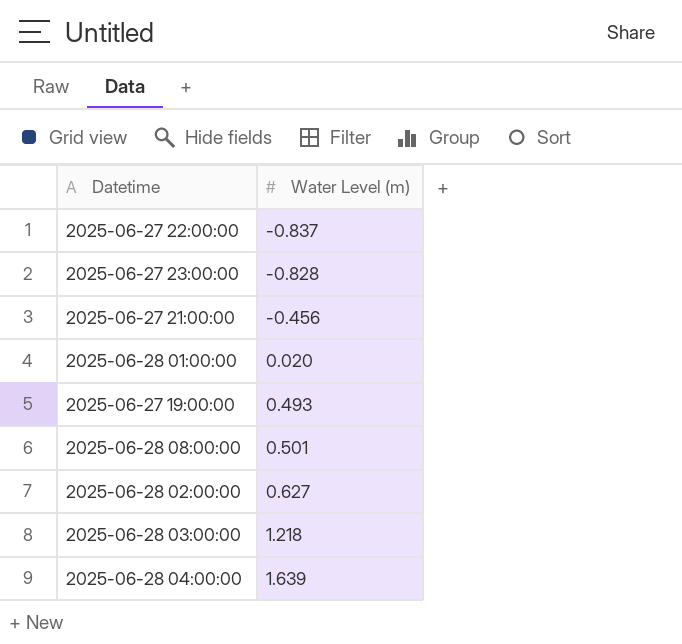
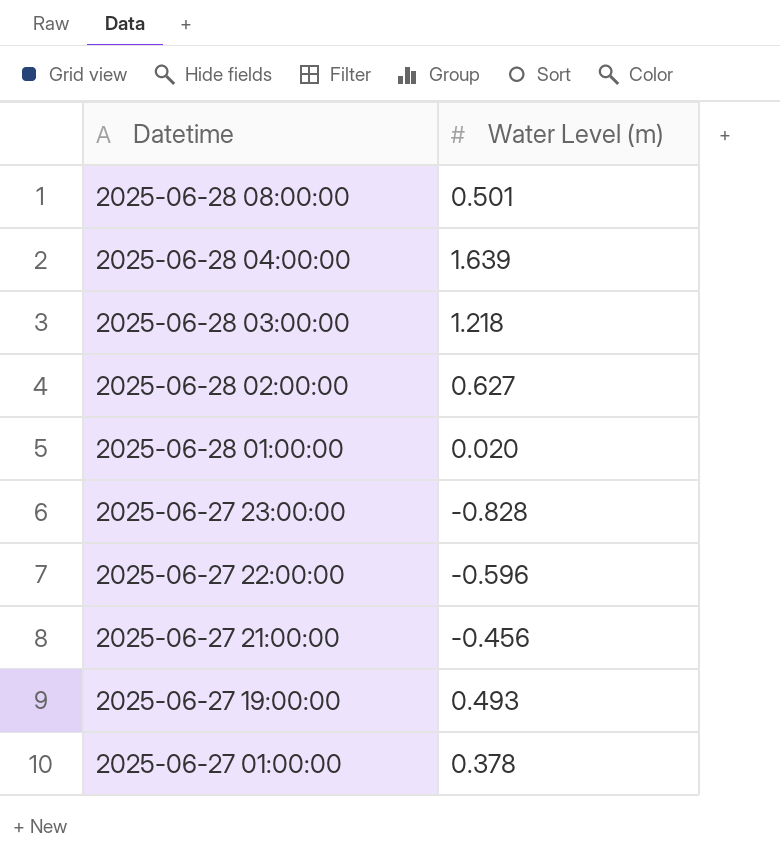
row order: Water Level (m) ascending -> Datetime descending
2025-06-27 22:00:00 | Water Level (m): -0.837 -> -0.596
row 2025-06-27 01:00:00: none -> 0.378

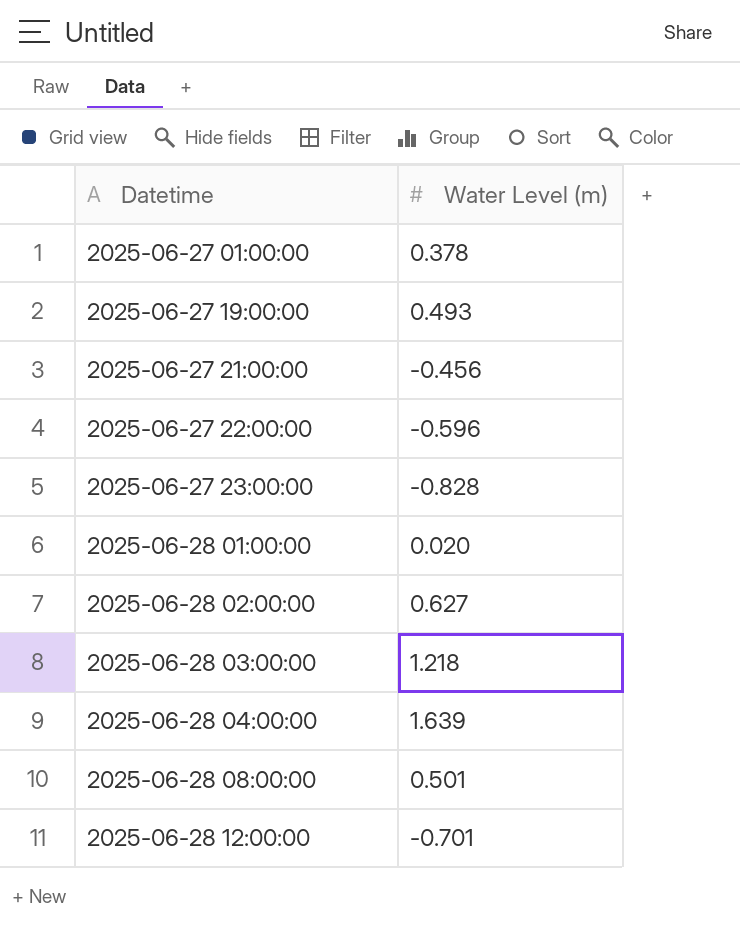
row order: Datetime descending -> Datetime ascending
row 2025-06-28 12:00:00: none -> -0.701

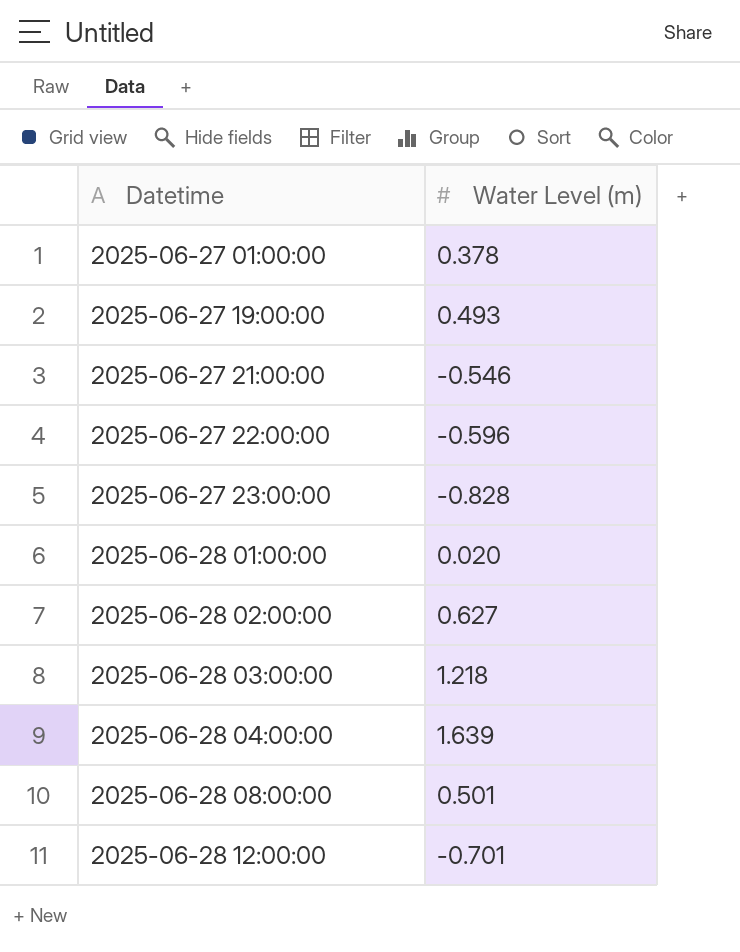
2025-06-27 21:00:00 | Water Level (m): -0.456 -> -0.546

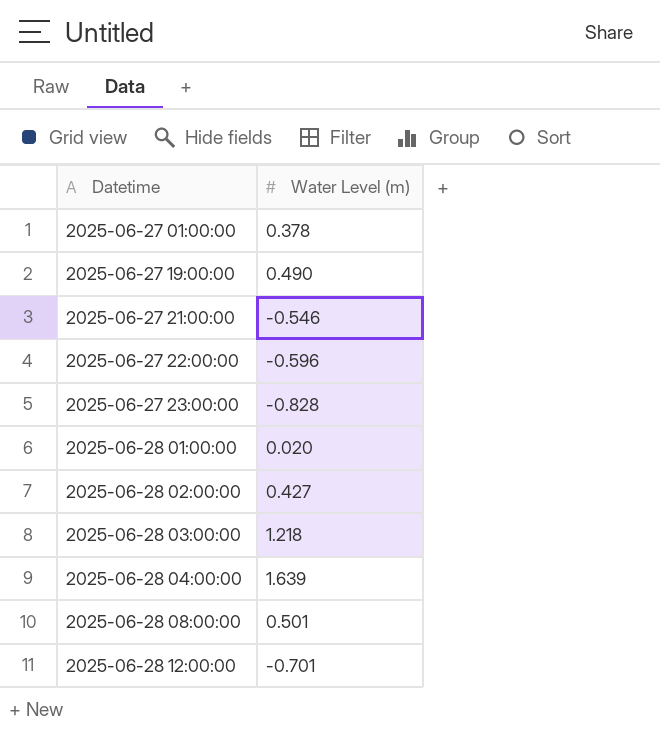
2025-06-27 19:00:00 | Water Level (m): 0.493 -> 0.490
2025-06-28 02:00:00 | Water Level (m): 0.627 -> 0.427

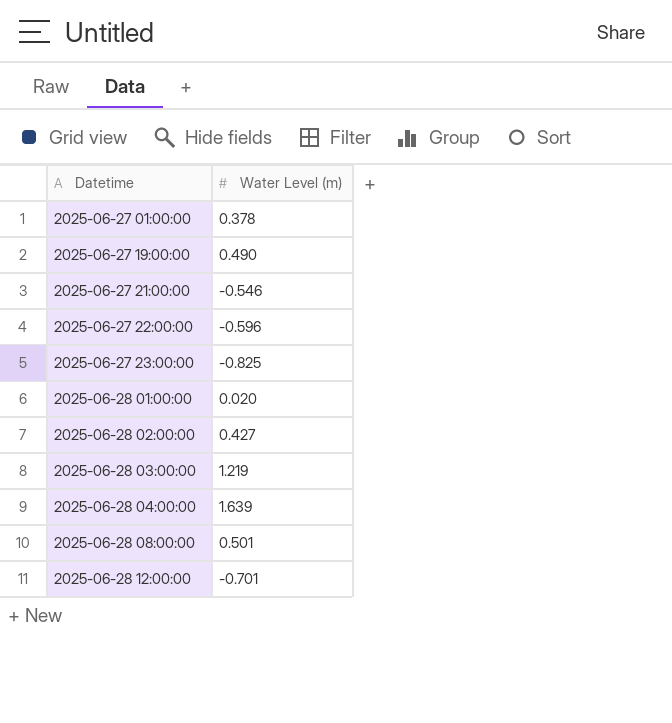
2025-06-27 23:00:00 | Water Level (m): -0.828 -> -0.825
2025-06-28 03:00:00 | Water Level (m): 1.218 -> 1.219

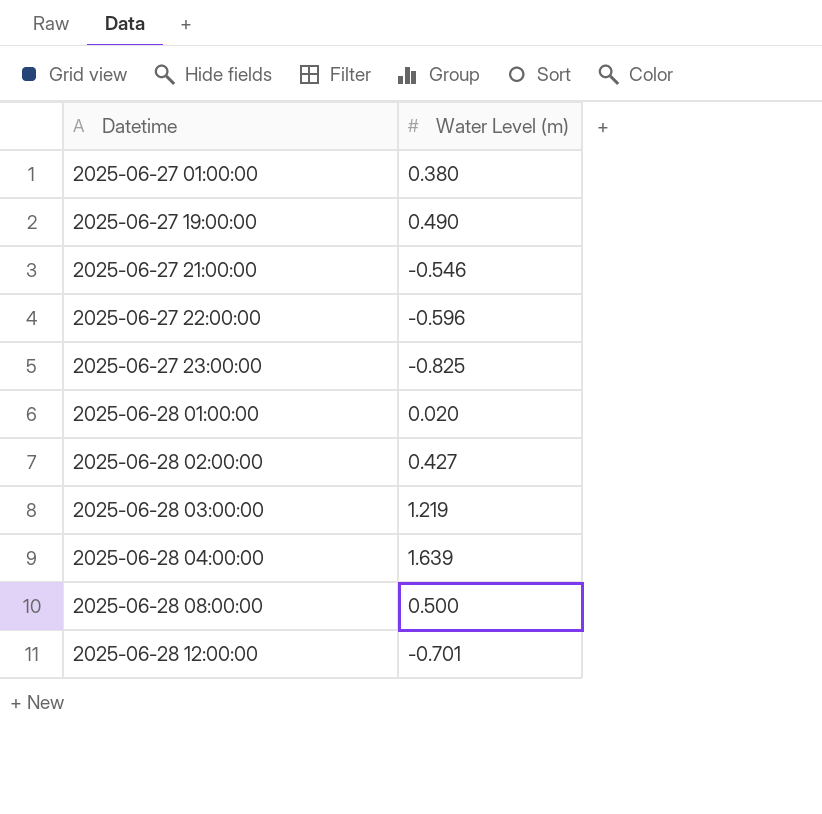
2025-06-27 01:00:00 | Water Level (m): 0.378 -> 0.380
2025-06-28 08:00:00 | Water Level (m): 0.501 -> 0.500

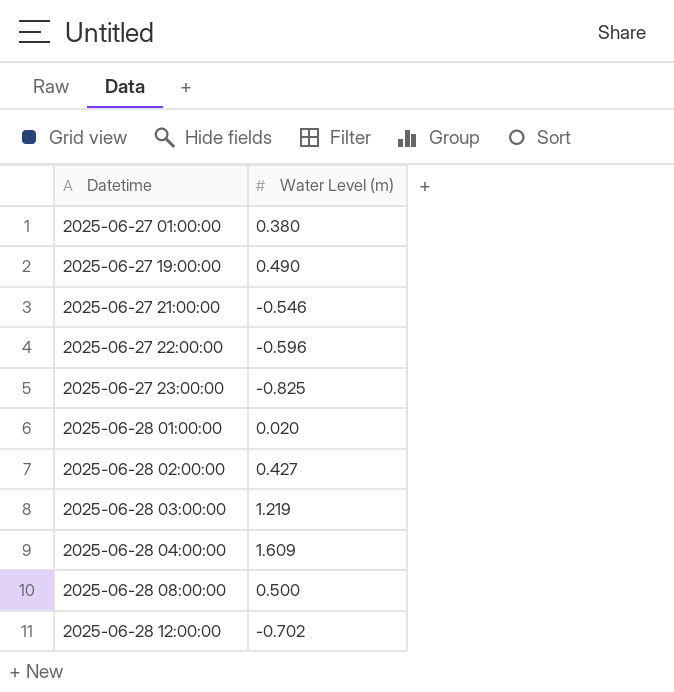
2025-06-28 04:00:00 | Water Level (m): 1.639 -> 1.609
2025-06-28 12:00:00 | Water Level (m): -0.701 -> -0.702

